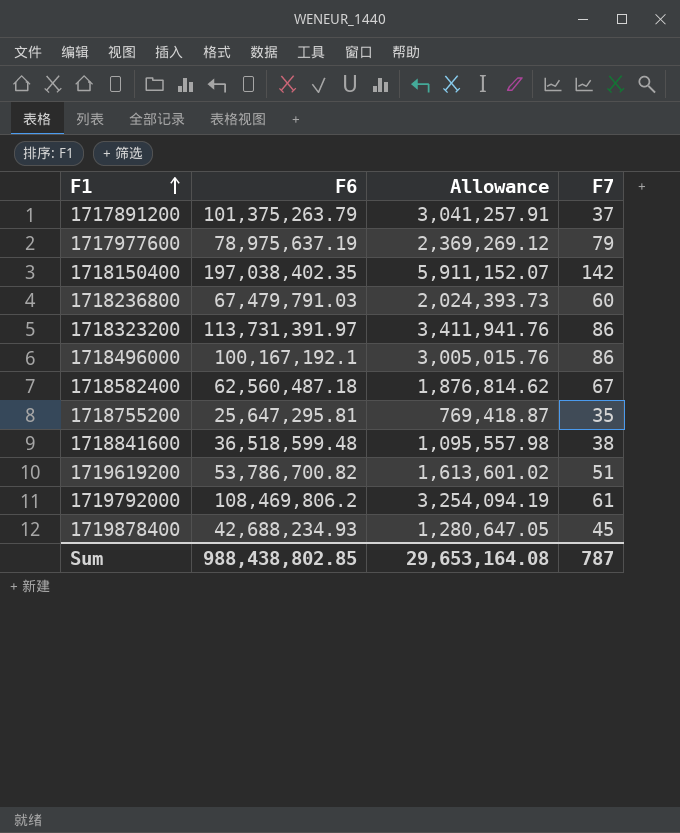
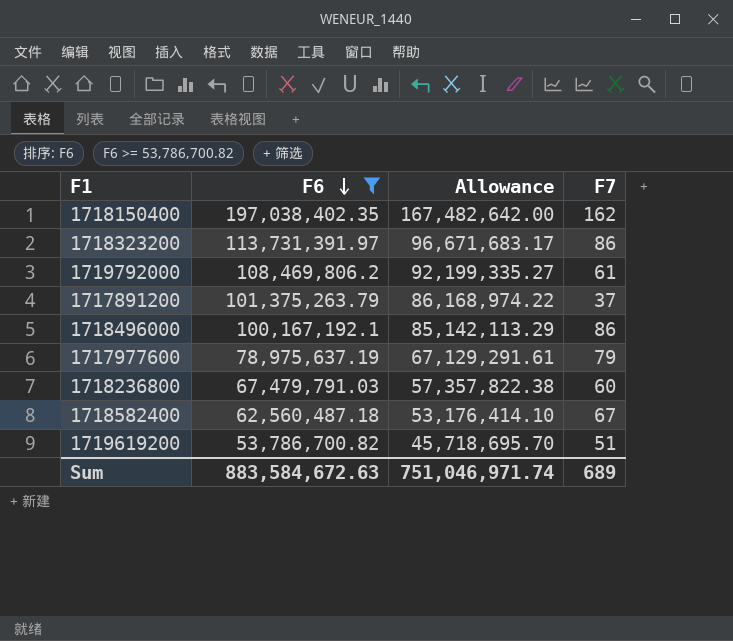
filter: none -> F6 >= 53,786,700.82
row order: F1 ascending -> F6 descending
column Allowance | formula: [F6] * 0.03 -> [F6] * 0.85
1718150400 | F7: 142 -> 162
Sum | F6: 988,438,802.85 -> 883,584,672.63
Sum | Allowance: 29,653,164.08 -> 751,046,971.74
Sum | F7: 787 -> 689

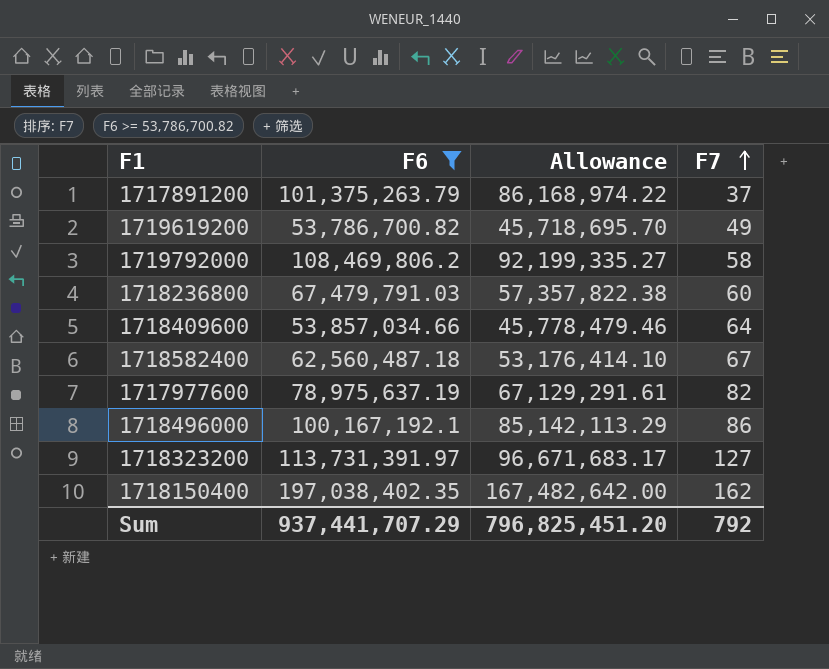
row order: F6 descending -> F7 ascending
1719619200 | F7: 51 -> 49
1719792000 | F7: 61 -> 58
row 1718409600: none -> 53,857,034.66 | 45,778,479.46 | 64
1717977600 | F7: 79 -> 82
1718323200 | F7: 86 -> 127
Sum | F6: 883,584,672.63 -> 937,441,707.29
Sum | Allowance: 751,046,971.74 -> 796,825,451.20
Sum | F7: 689 -> 792

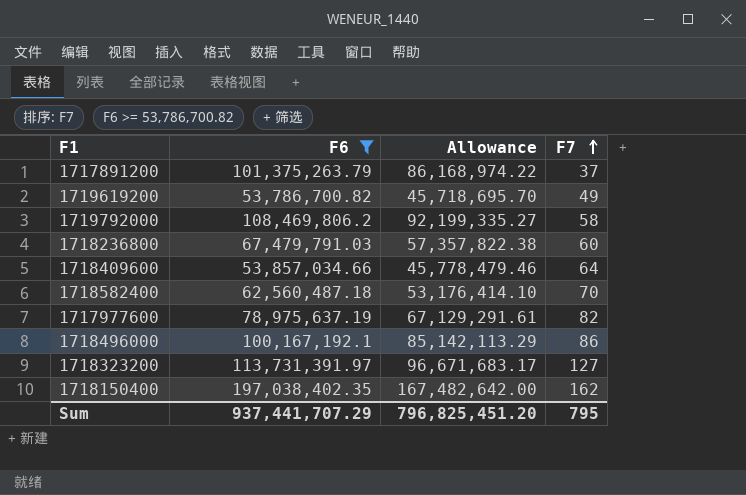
1718582400 | F7: 67 -> 70
Sum | F7: 792 -> 795

